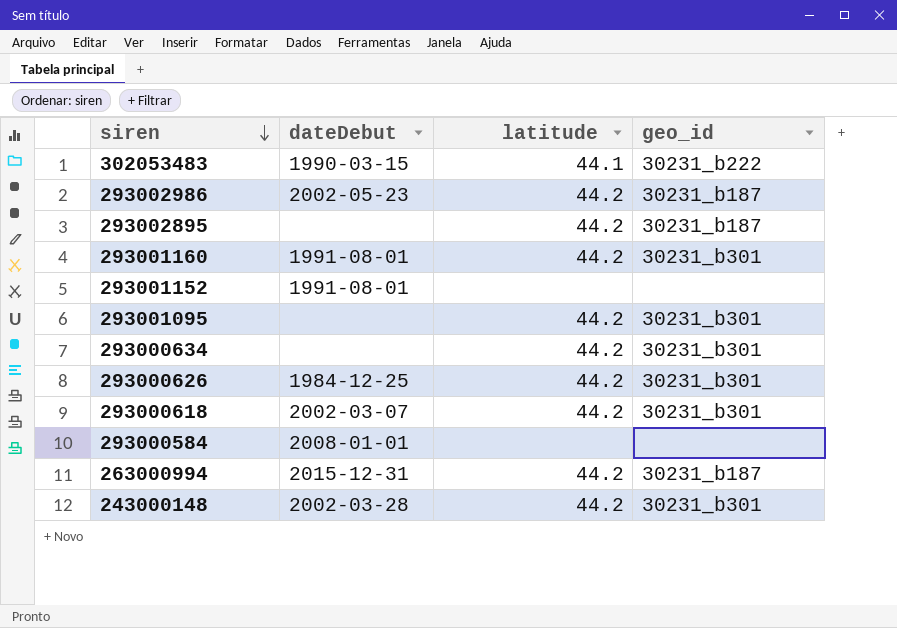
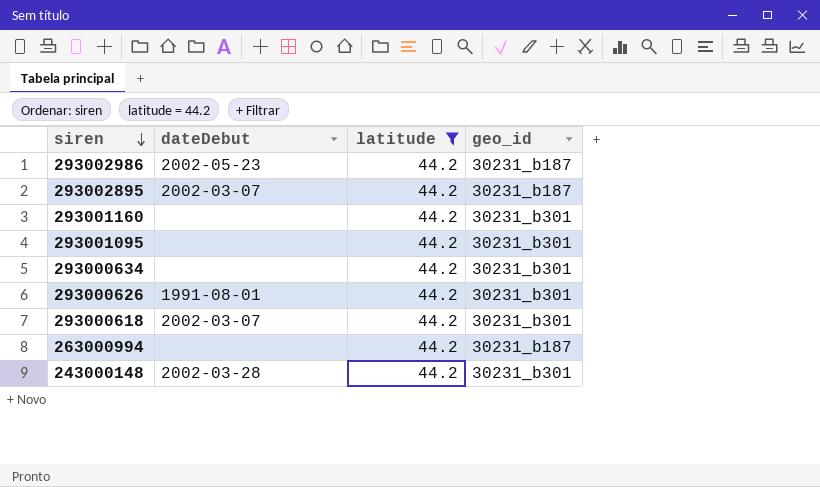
filter: none -> latitude = 44.2
293002895 | dateDebut: none -> 2002-03-07
293001160 | dateDebut: 1991-08-01 -> none
293000626 | dateDebut: 1984-12-25 -> 1991-08-01
263000994 | dateDebut: 2015-12-31 -> none

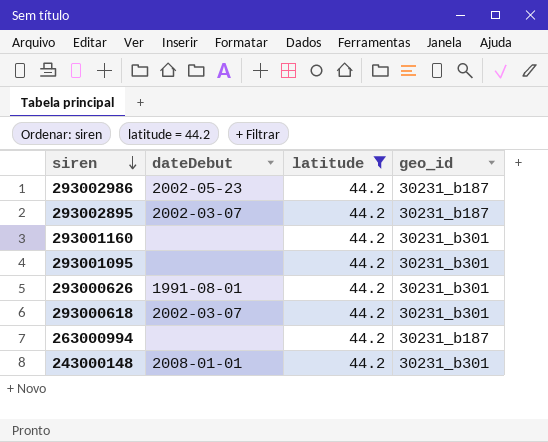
row 293000634: none | 44.2 | 30231_b301 -> none
243000148 | dateDebut: 2002-03-28 -> 2008-01-01

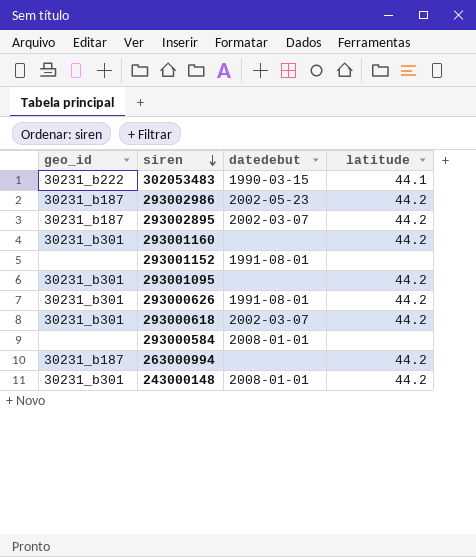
filter: latitude = 44.2 -> none
column geo_id | position: 4 -> 1
column name: dateDebut -> datedebut

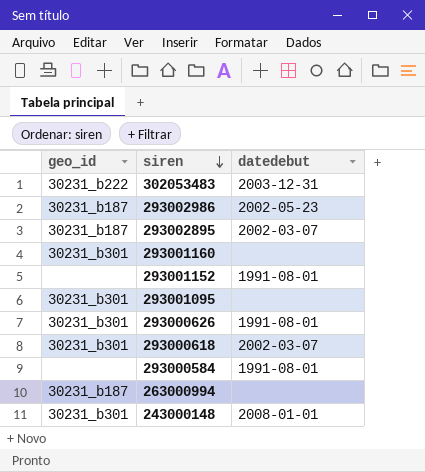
column latitude | position: 4 -> none
302053483 | datedebut: 1990-03-15 -> 2003-12-31
293000584 | datedebut: 2008-01-01 -> 1991-08-01

